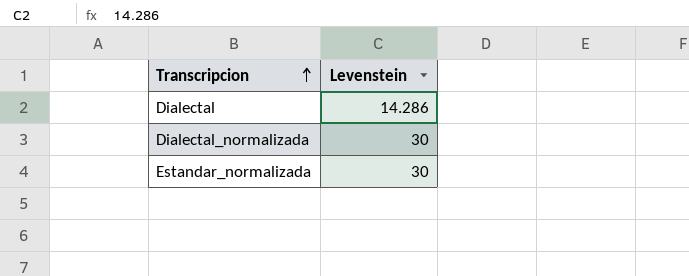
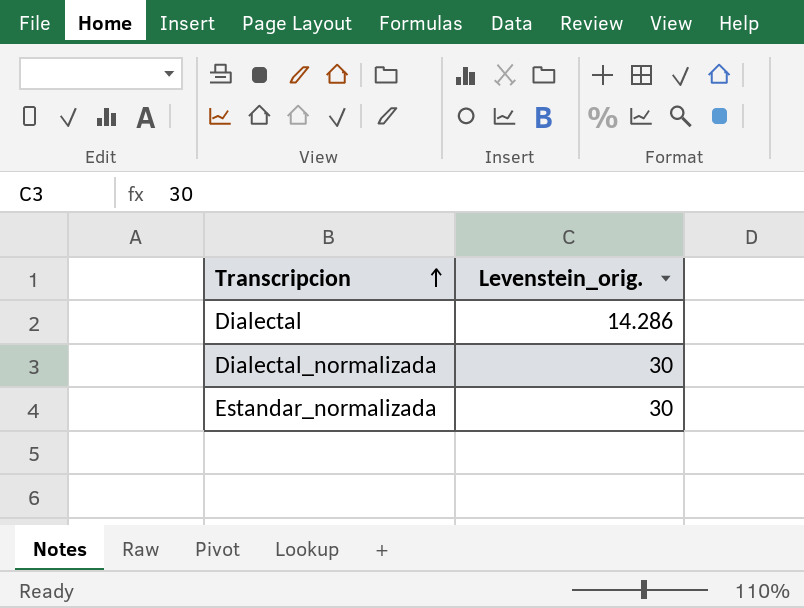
column name: Levenstein -> Levenstein_orig.

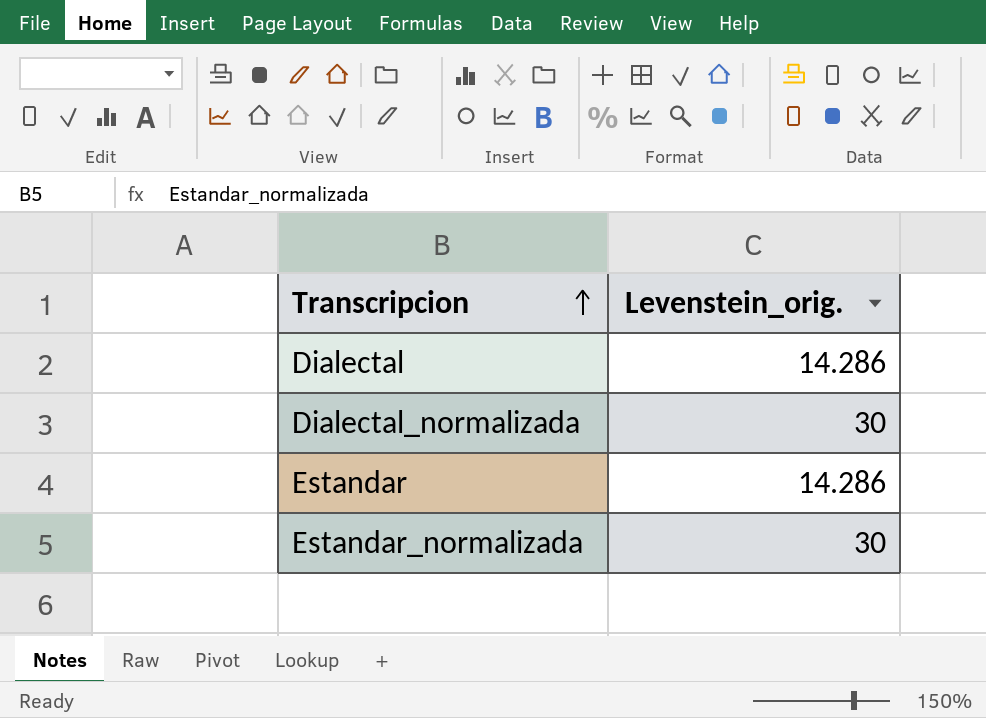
row Estandar: none -> 14.286

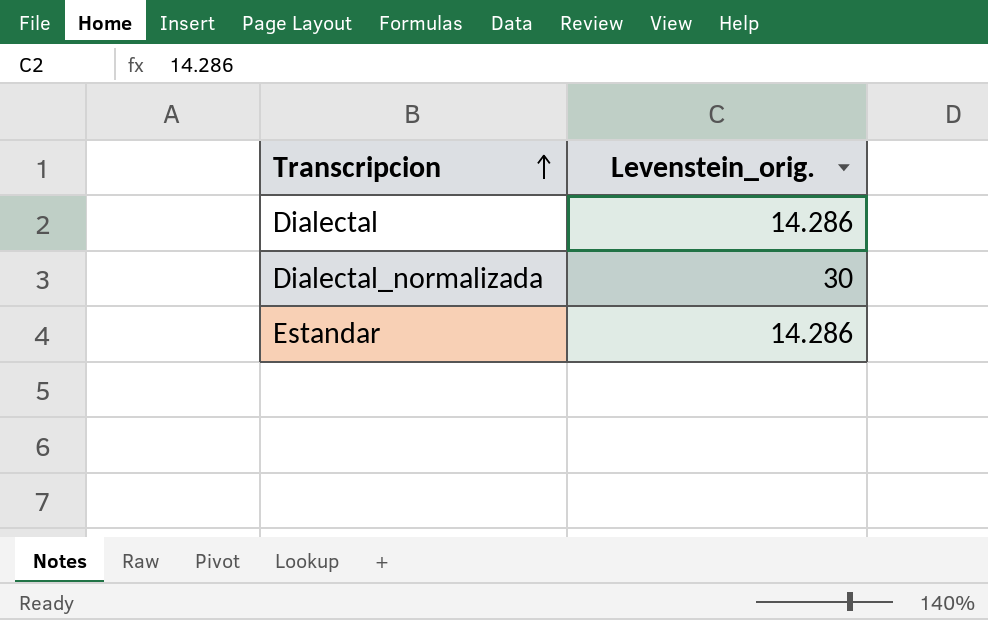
row Estandar_normalizada: 30 -> none

